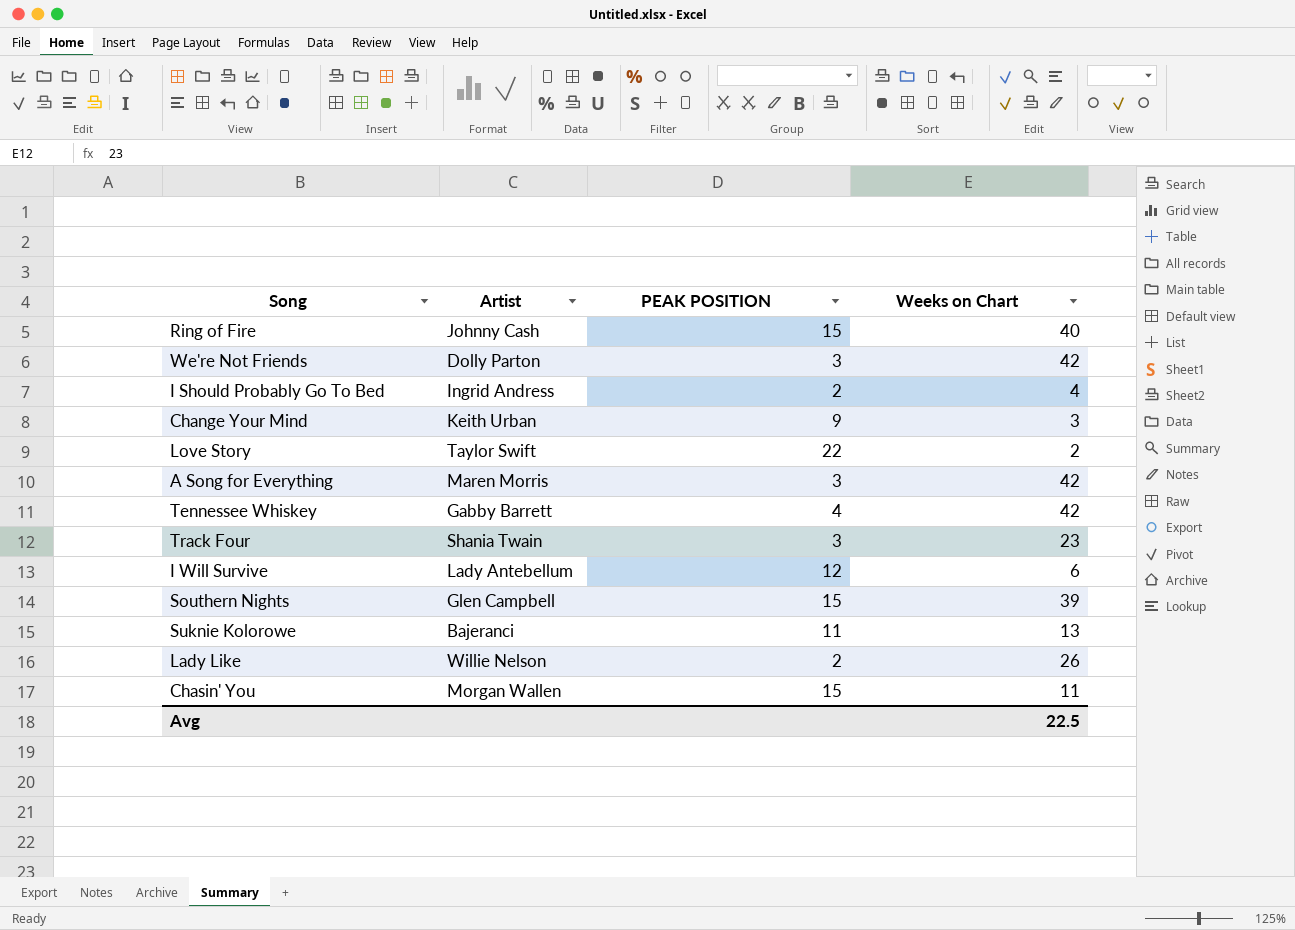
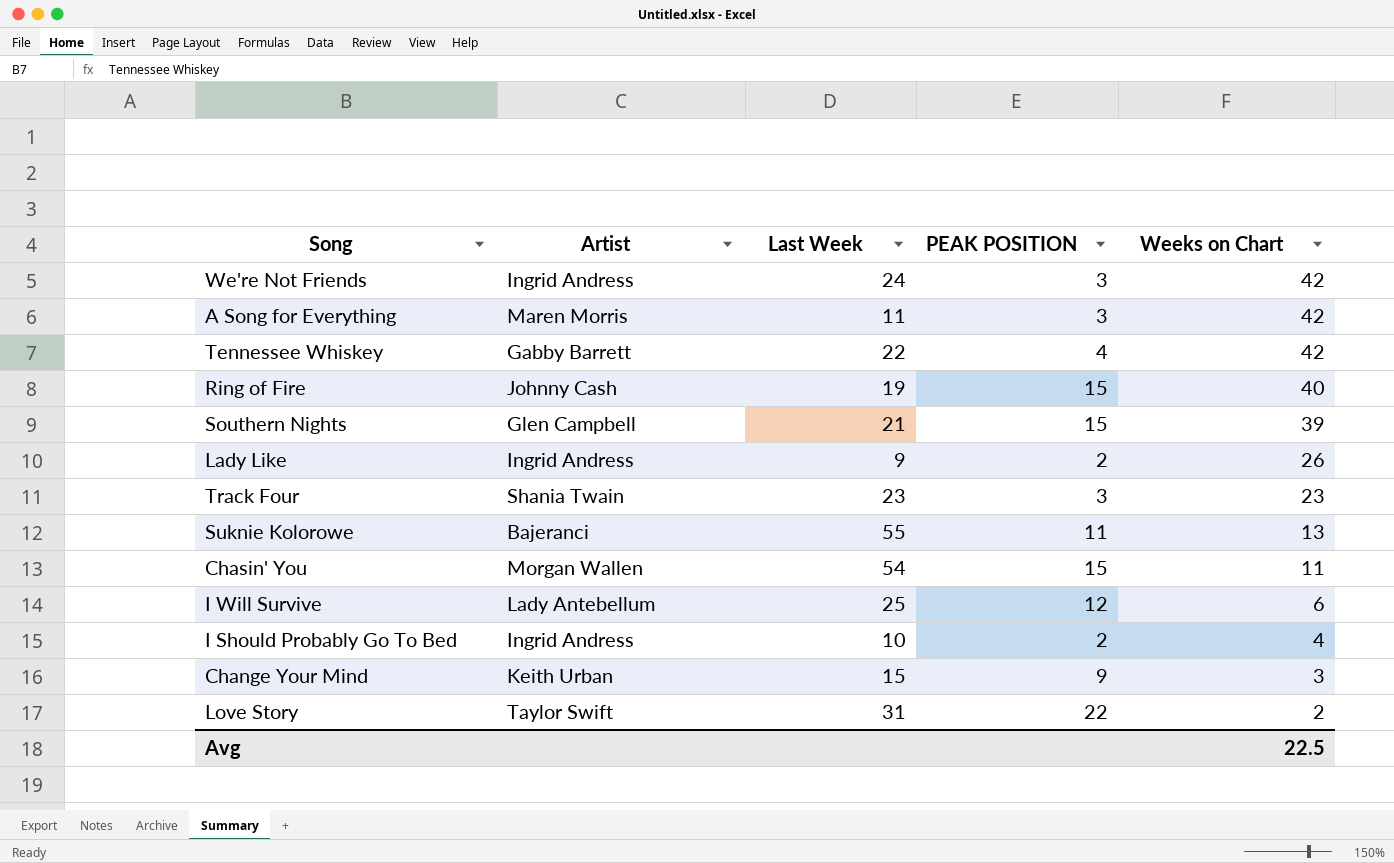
row order: none -> Weeks on Chart descending
column Last Week | position: none -> 3
We're Not Friends | Artist: Dolly Parton -> Ingrid Andress
Lady Like | Artist: Willie Nelson -> Ingrid Andress

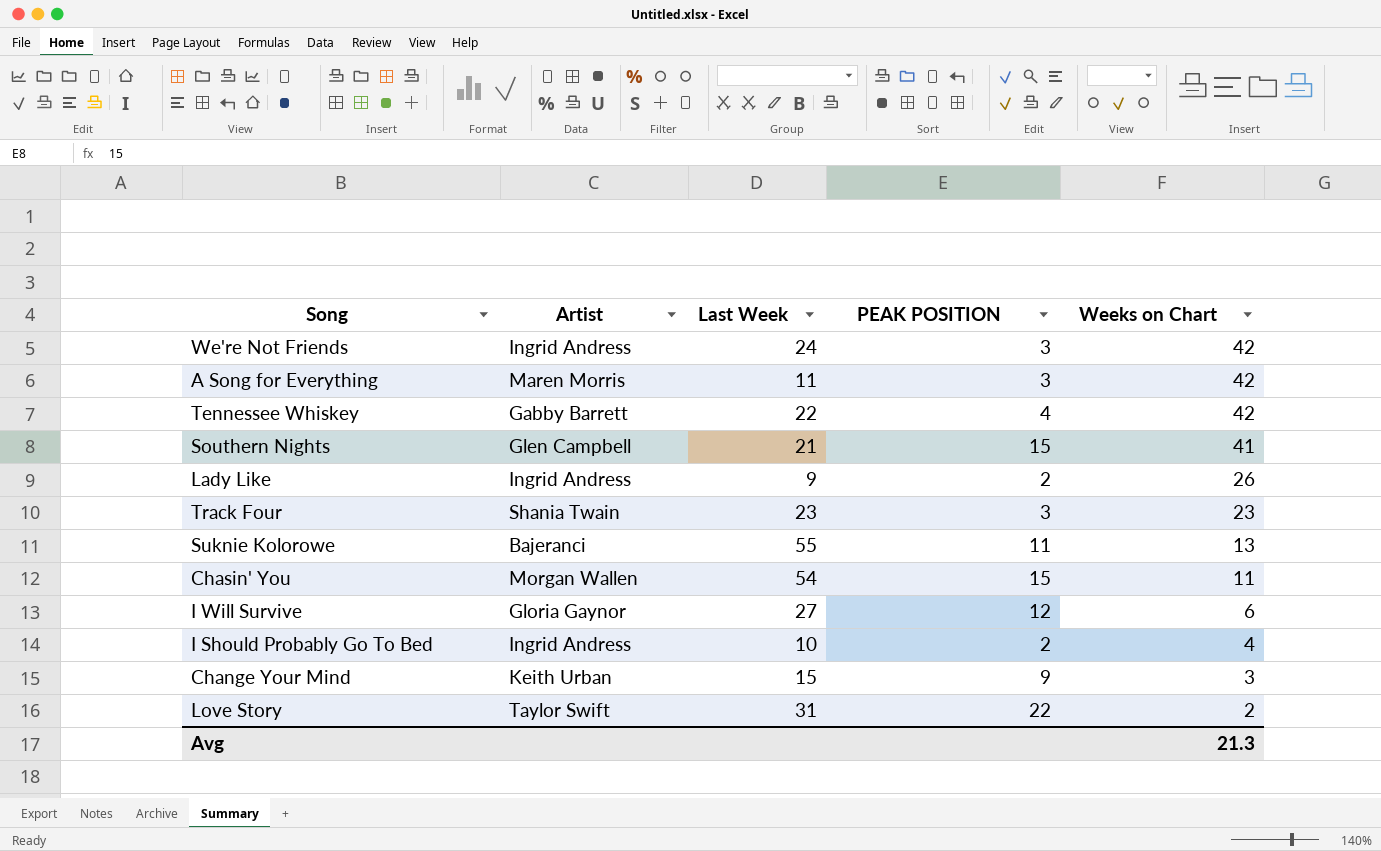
row Ring of Fire: Johnny Cash | 19 | 15 | 40 -> none
Southern Nights | Weeks on Chart: 39 -> 41
I Will Survive | Artist: Lady Antebellum -> Gloria Gaynor
I Will Survive | Last Week: 25 -> 27
Avg | Weeks on Chart: 22.5 -> 21.3

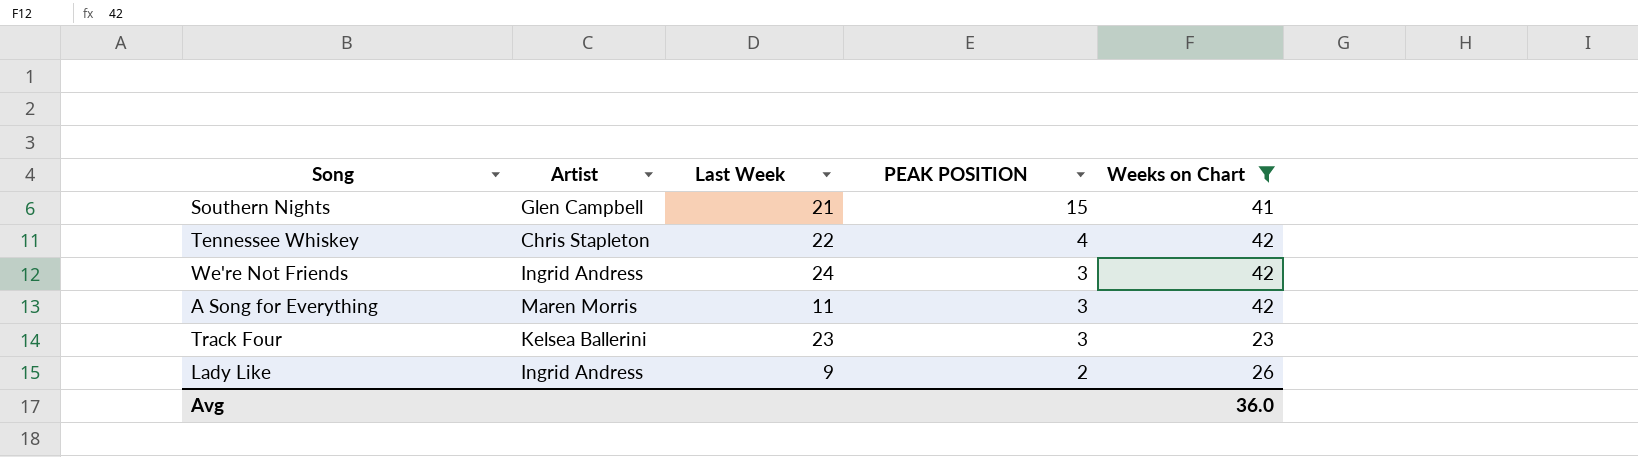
filter: none -> Weeks on Chart >= 23
row order: Weeks on Chart descending -> PEAK POSITION descending
Tennessee Whiskey | Artist: Gabby Barrett -> Chris Stapleton
Track Four | Artist: Shania Twain -> Kelsea Ballerini
Avg | Weeks on Chart: 21.3 -> 36.0

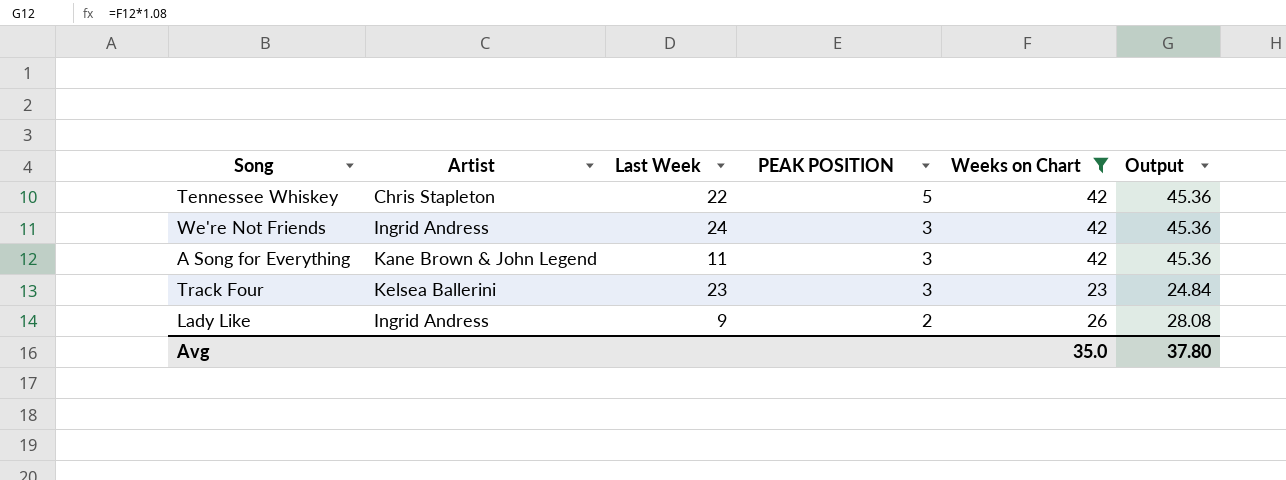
column Output | formula: none -> [Weeks on Chart] * 1.08
row Southern Nights: Glen Campbell | 21 | 15 | 41 -> none
Tennessee Whiskey | PEAK POSITION: 4 -> 5
A Song for Everything | Artist: Maren Morris -> Kane Brown & John Legend
Avg | Weeks on Chart: 36.0 -> 35.0

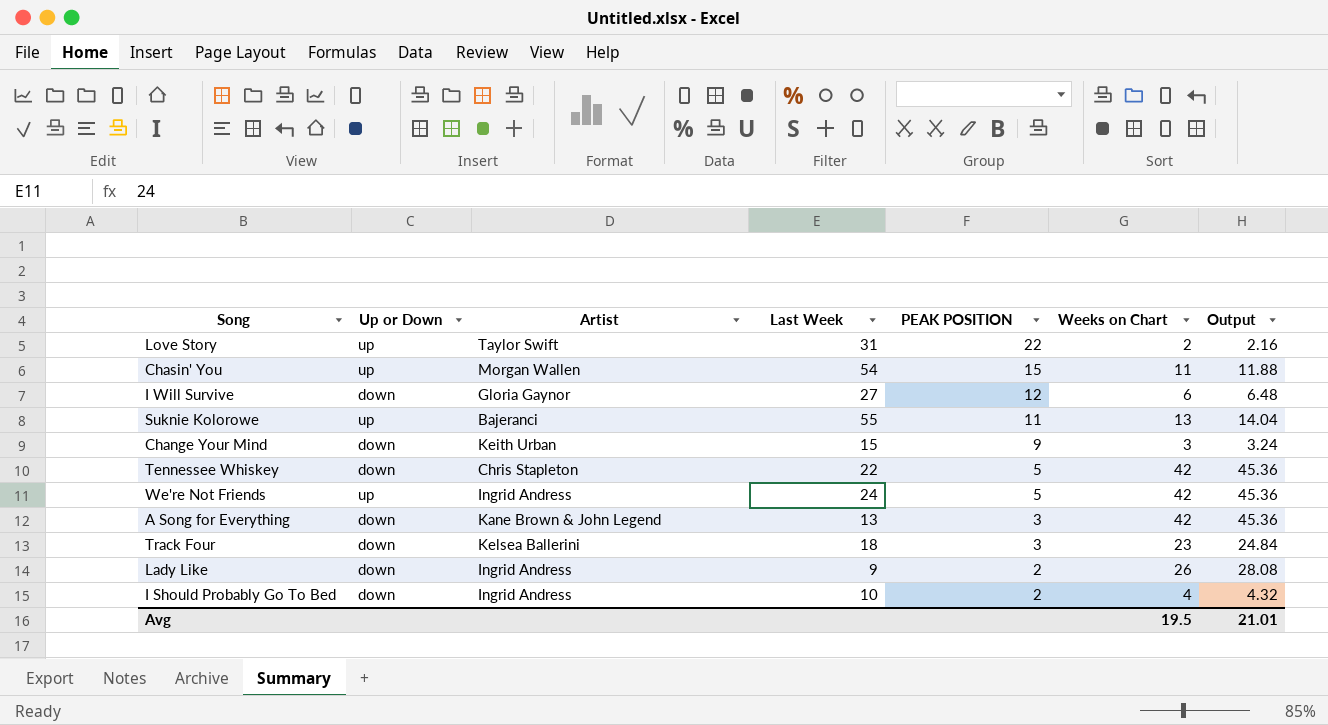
filter: Weeks on Chart >= 23 -> none
column Up or Down | position: none -> 2
We're Not Friends | PEAK POSITION: 3 -> 5
A Song for Everything | Last Week: 11 -> 13
Track Four | Last Week: 23 -> 18
Avg | Weeks on Chart: 35.0 -> 19.5
Avg | Output: 37.80 -> 21.01

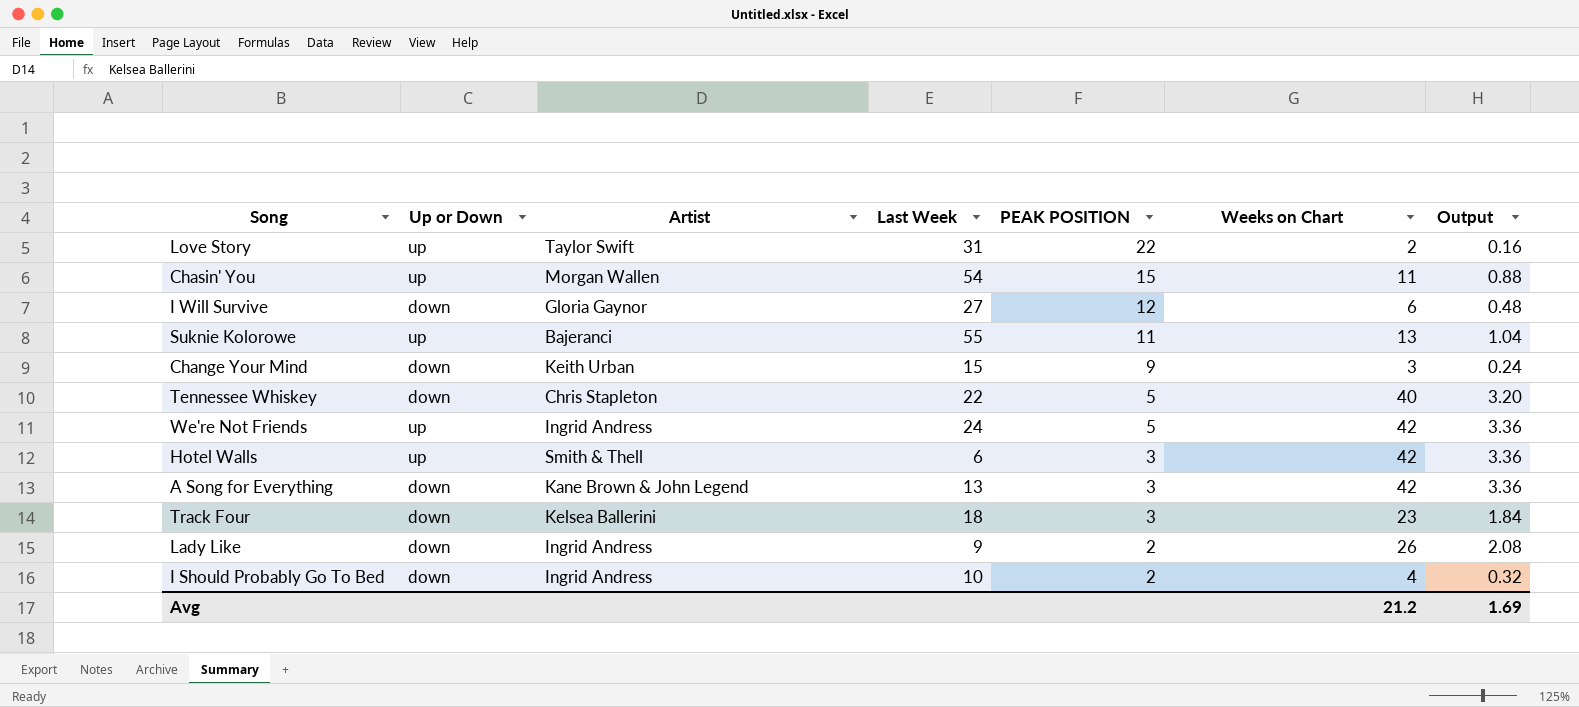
column Output | formula: [Weeks on Chart] * 1.08 -> [Weeks on Chart] * 0.08
Tennessee Whiskey | Weeks on Chart: 42 -> 40
row Hotel Walls: none -> up | Smith & Thell | 6 | 3 | 42 | 3.36
Avg | Weeks on Chart: 19.5 -> 21.2
Avg | Output: 21.01 -> 1.69

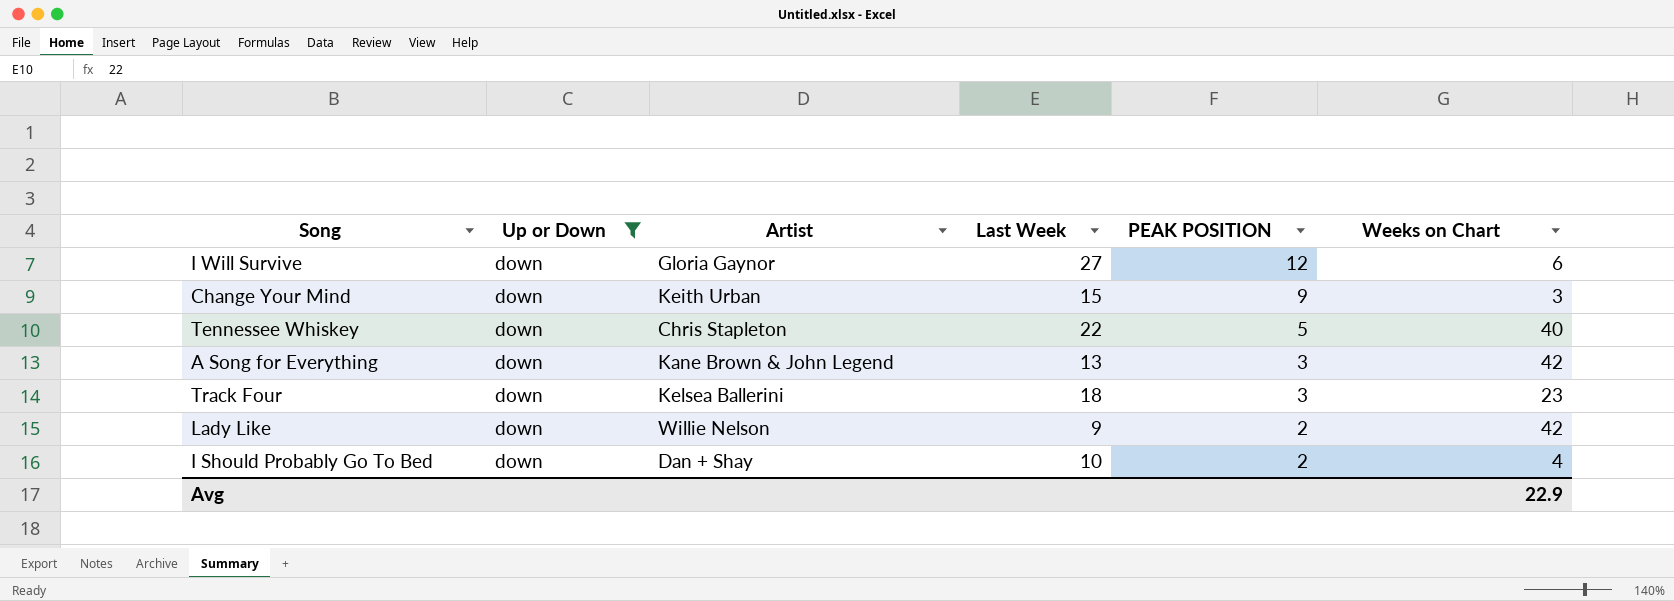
filter: none -> Up or Down = down
column Output | formula: [Weeks on Chart] * 0.08 -> none
Lady Like | Artist: Ingrid Andress -> Willie Nelson
Lady Like | Weeks on Chart: 26 -> 42
I Should Probably Go To Bed | Artist: Ingrid Andress -> Dan + Shay
Avg | Weeks on Chart: 21.2 -> 22.9

